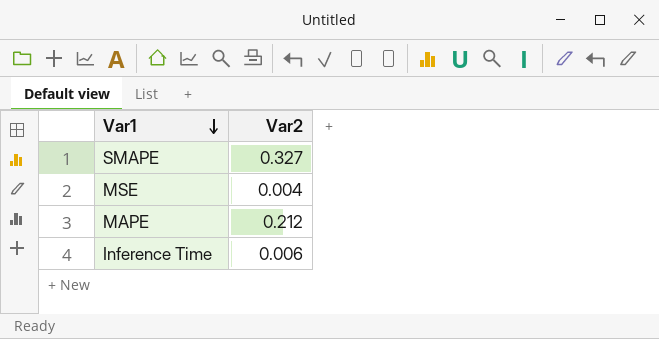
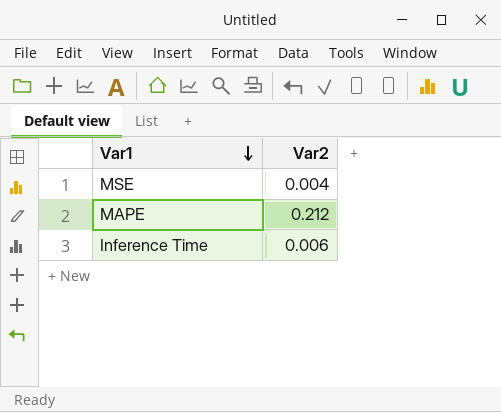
row SMAPE: 0.327 -> none

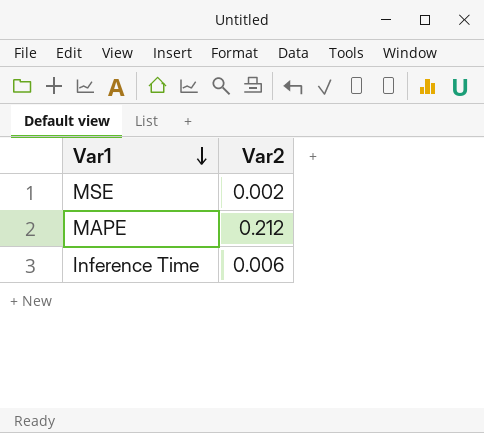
MSE | Var2: 0.004 -> 0.002

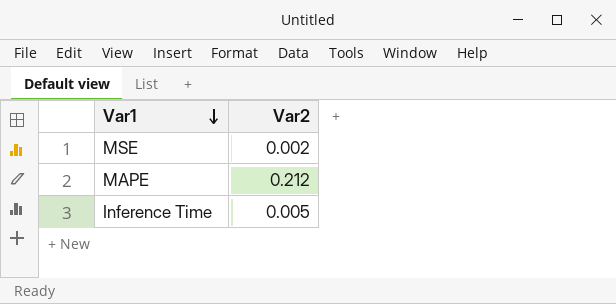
Inference Time | Var2: 0.006 -> 0.005

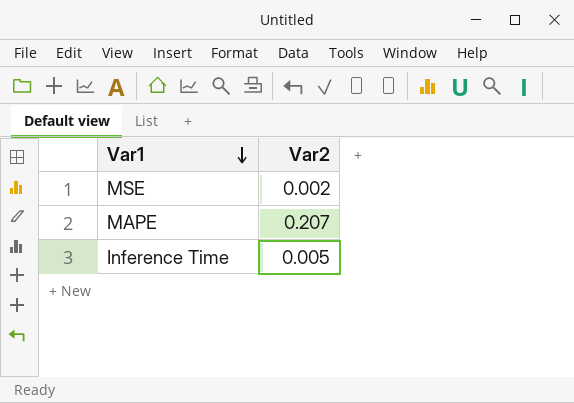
MAPE | Var2: 0.212 -> 0.207

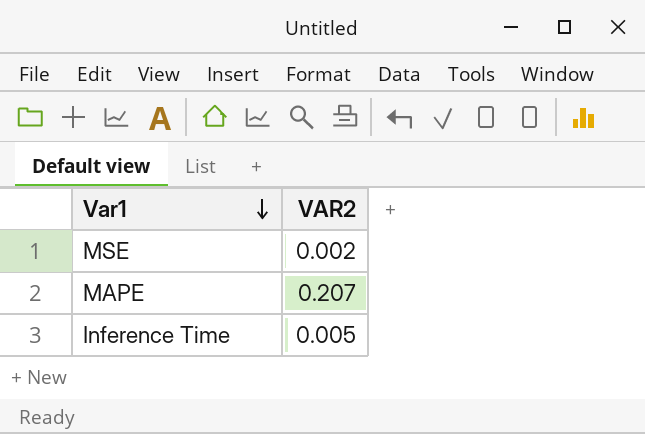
column name: Var2 -> VAR2

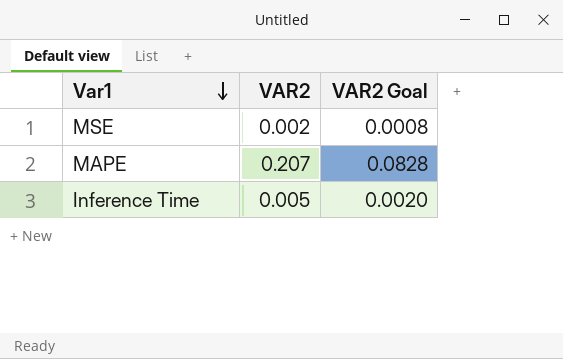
column VAR2 Goal | formula: none -> [VAR2] * 0.4

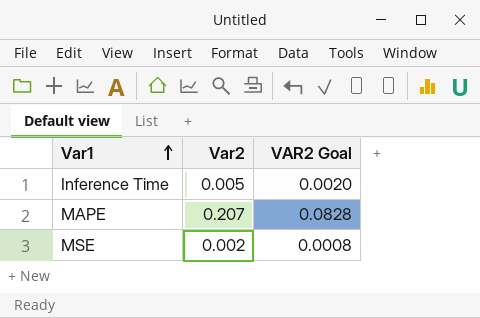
row order: Var1 descending -> Var1 ascending
column name: VAR2 -> Var2

